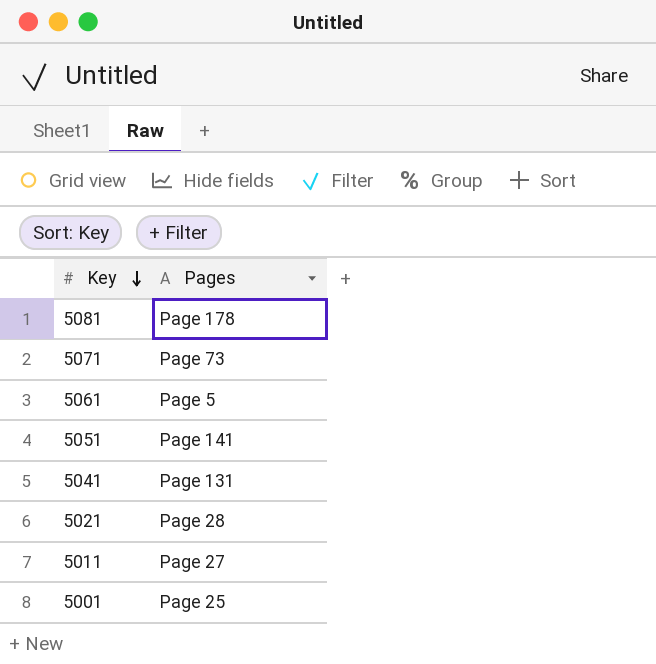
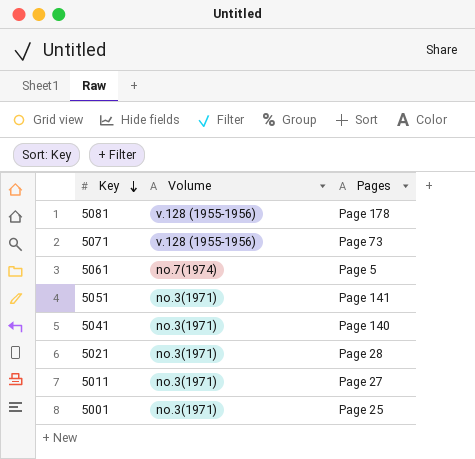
column Volume | position: none -> 2
5041 | Pages: Page 131 -> Page 140

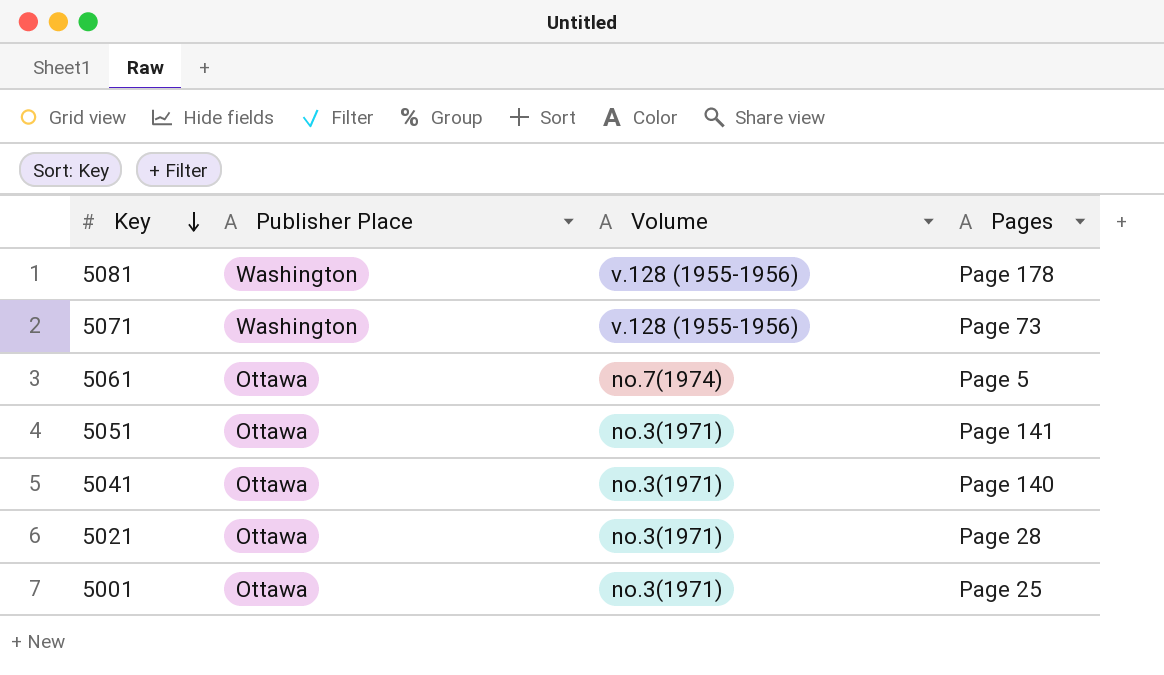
column Publisher Place | position: none -> 2
row 5011: no.3(1971) | Page 27 -> none

